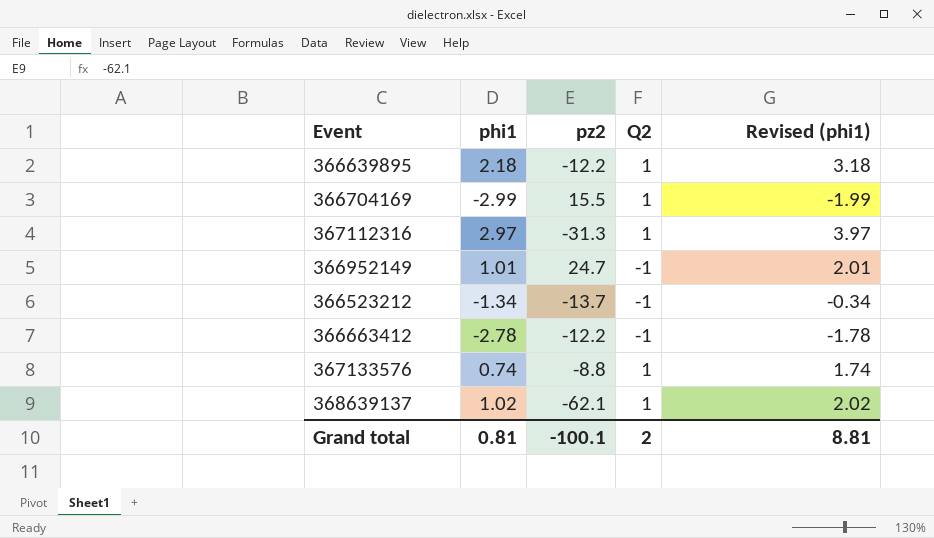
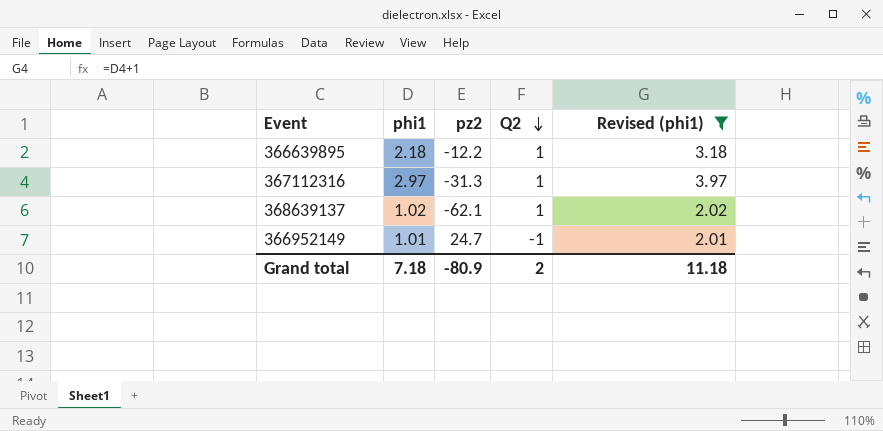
filter: none -> Revised (phi1) >= 2.01
row order: none -> Q2 descending
Grand total | phi1: 0.81 -> 7.18
Grand total | pz2: -100.1 -> -80.9
Grand total | Revised (phi1): 8.81 -> 11.18

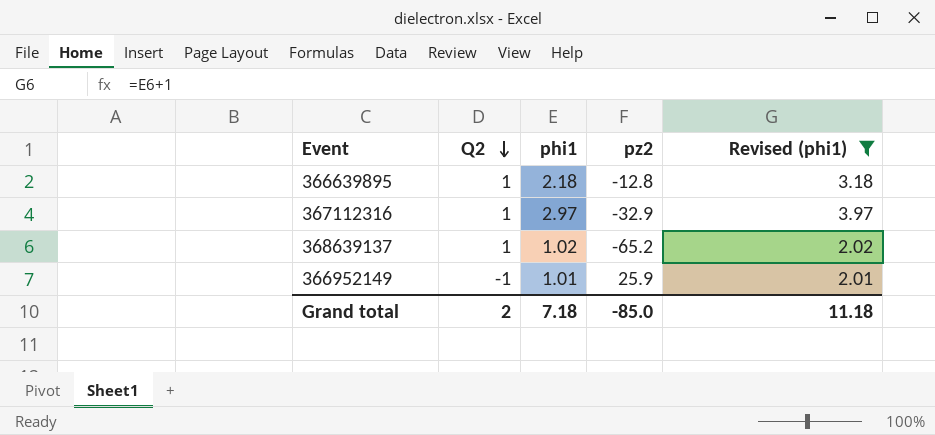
column Q2 | position: 4 -> 2
366639895 | pz2: -12.2 -> -12.8
367112316 | pz2: -31.3 -> -32.9
368639137 | pz2: -62.1 -> -65.2
366952149 | pz2: 24.7 -> 25.9
Grand total | pz2: -80.9 -> -85.0

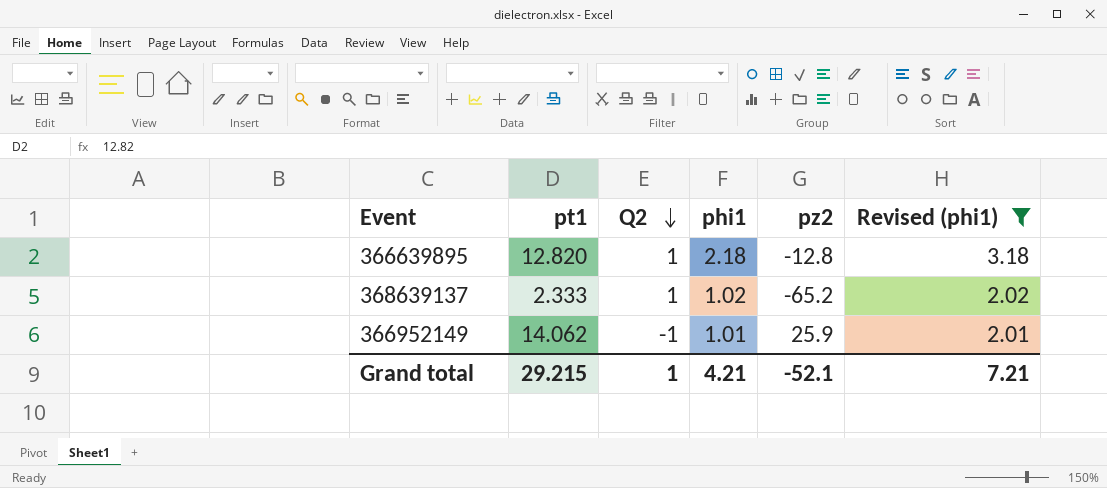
column pt1 | position: none -> 2
row 367112316: 1 | 2.97 | -32.9 | 3.97 -> none
Grand total | Q2: 2 -> 1
Grand total | phi1: 7.18 -> 4.21
Grand total | pz2: -85.0 -> -52.1
Grand total | Revised (phi1): 11.18 -> 7.21

